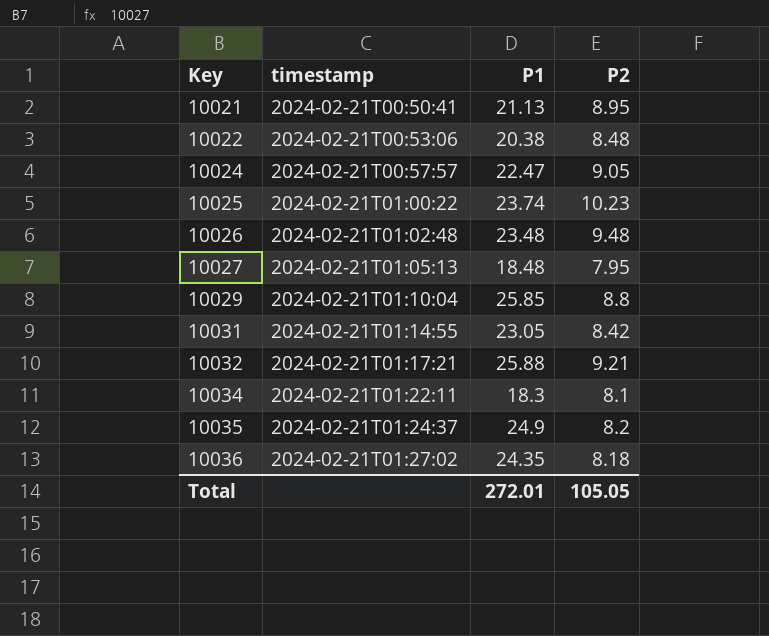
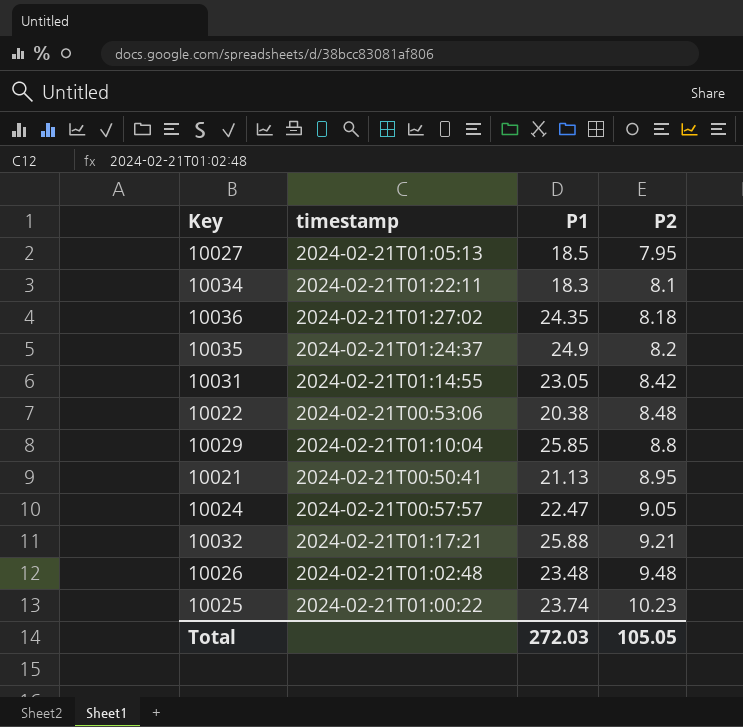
row order: Key ascending -> P2 ascending
10027 | P1: 18.48 -> 18.5
Total | P1: 272.01 -> 272.03

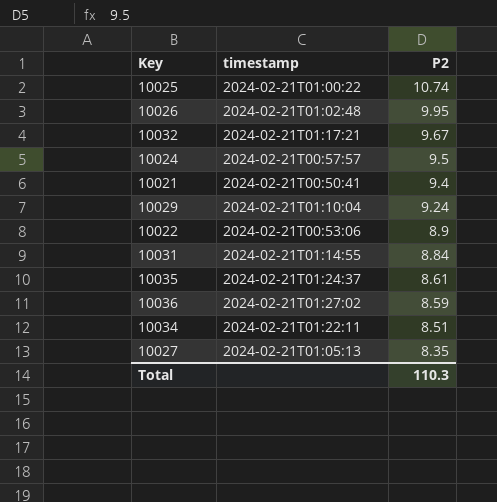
row order: P2 ascending -> P2 descending
column P1 | position: 3 -> none
10025 | P2: 10.23 -> 10.74
10026 | P2: 9.48 -> 9.95
10032 | P2: 9.21 -> 9.67
10024 | P2: 9.05 -> 9.5
10021 | P2: 8.95 -> 9.4
10029 | P2: 8.8 -> 9.24
10022 | P2: 8.48 -> 8.9
10031 | P2: 8.42 -> 8.84
10035 | P2: 8.2 -> 8.61
10036 | P2: 8.18 -> 8.59
10034 | P2: 8.1 -> 8.51
10027 | P2: 7.95 -> 8.35
Total | P2: 105.05 -> 110.3

